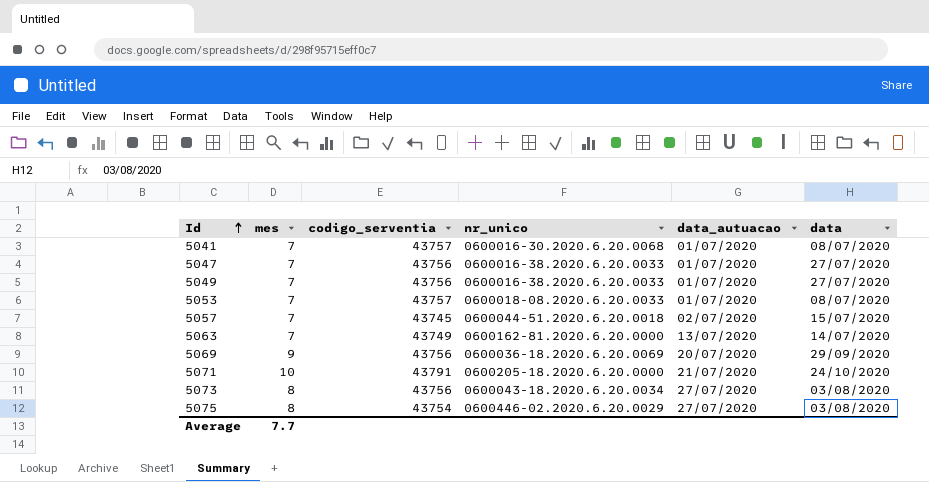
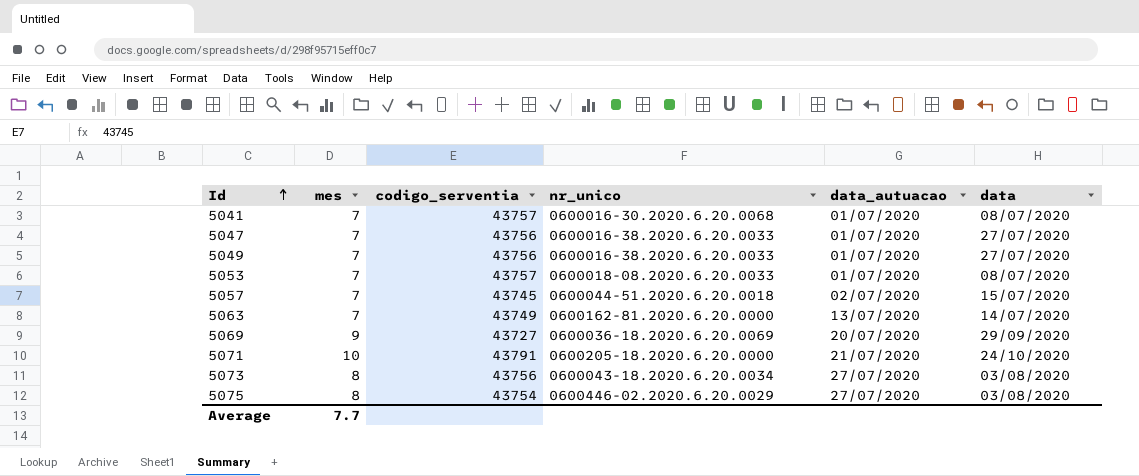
5069 | codigo_serventia: 43756 -> 43727

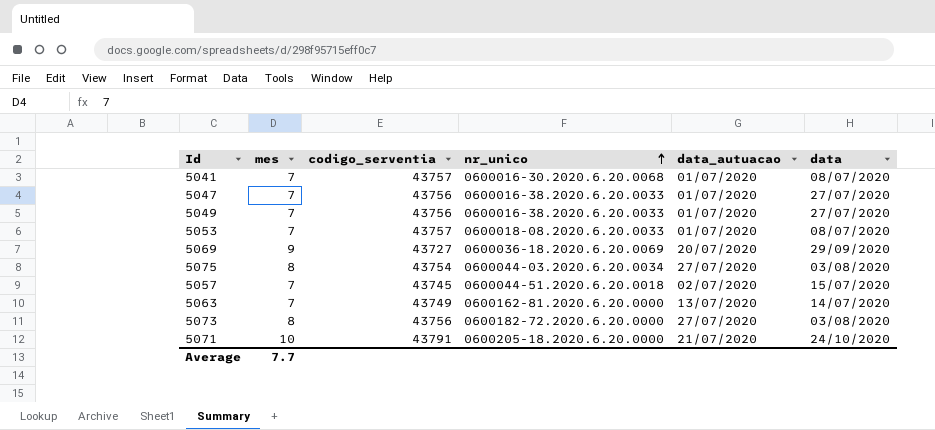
row order: Id ascending -> nr_unico ascending
5075 | nr_unico: 0600446-02.2020.6.20.0029 -> 0600044-03.2020.6.20.0034
5073 | nr_unico: 0600043-18.2020.6.20.0034 -> 0600182-72.2020.6.20.0000

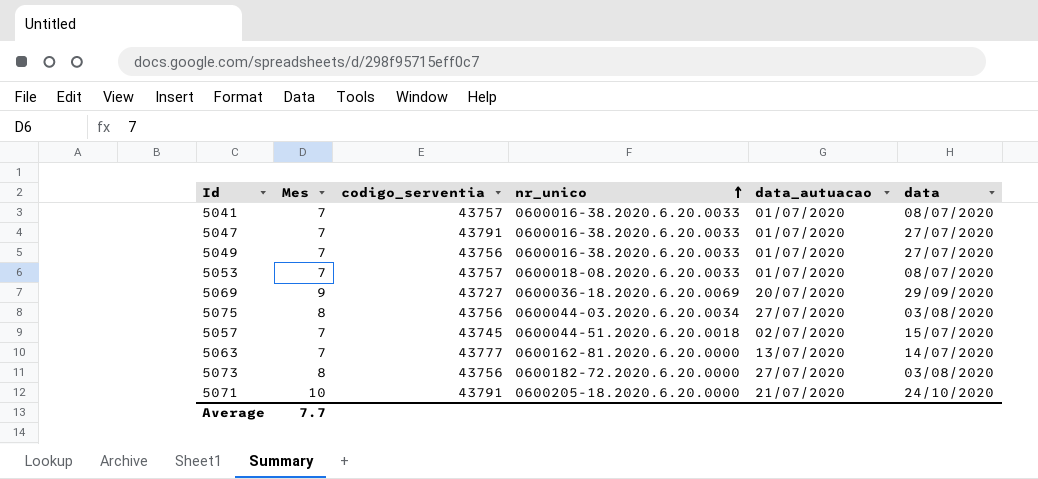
column name: mes -> Mes
5041 | nr_unico: 0600016-30.2020.6.20.0068 -> 0600016-38.2020.6.20.0033
5047 | codigo_serventia: 43756 -> 43791
5075 | codigo_serventia: 43754 -> 43756
5063 | codigo_serventia: 43749 -> 43777

